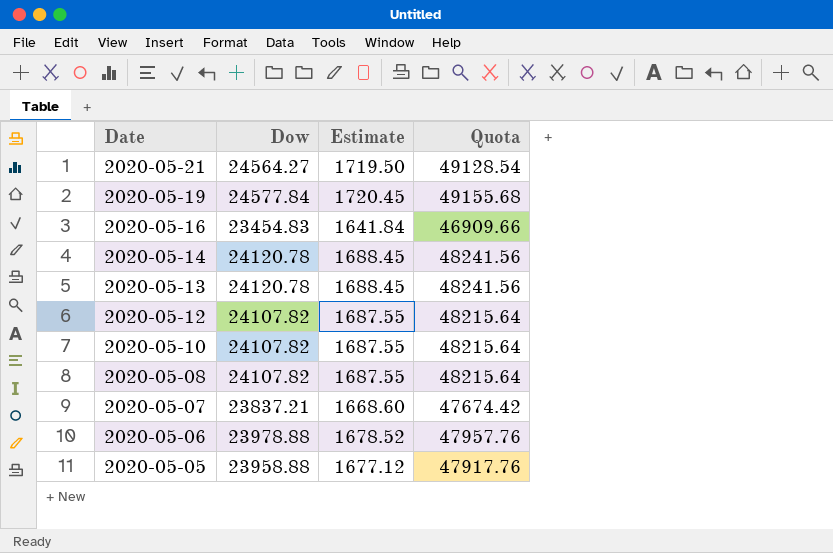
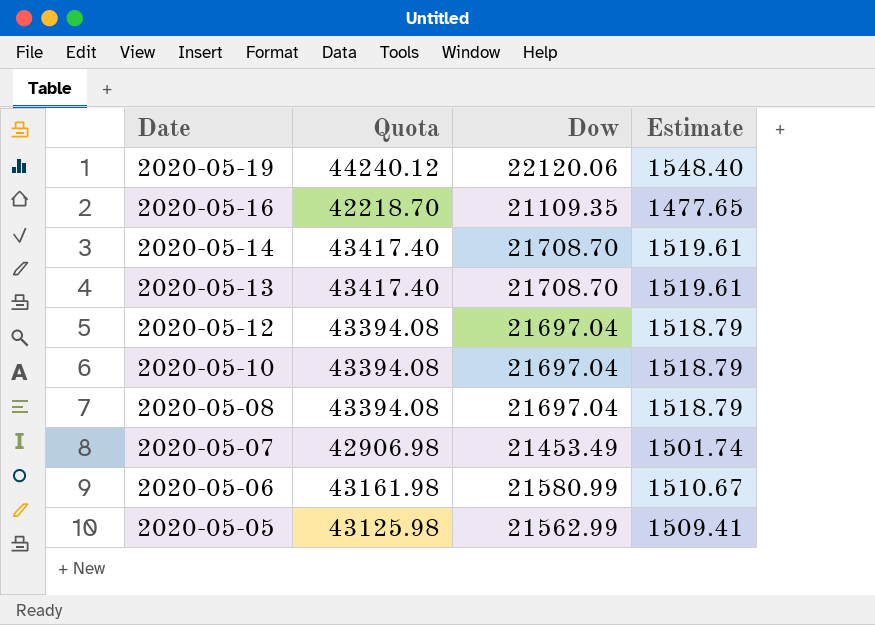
column Quota | position: 4 -> 2
row 2020-05-21: 24564.27 | 1719.50 | 49128.54 -> none
2020-05-19 | Quota: 49155.68 -> 44240.12
2020-05-19 | Dow: 24577.84 -> 22120.06
2020-05-19 | Estimate: 1720.45 -> 1548.40
2020-05-16 | Quota: 46909.66 -> 42218.70
2020-05-16 | Dow: 23454.83 -> 21109.35
2020-05-16 | Estimate: 1641.84 -> 1477.65
2020-05-14 | Quota: 48241.56 -> 43417.40
2020-05-14 | Dow: 24120.78 -> 21708.70
2020-05-14 | Estimate: 1688.45 -> 1519.61
2020-05-13 | Quota: 48241.56 -> 43417.40
2020-05-13 | Dow: 24120.78 -> 21708.70
2020-05-13 | Estimate: 1688.45 -> 1519.61
2020-05-12 | Quota: 48215.64 -> 43394.08
2020-05-12 | Dow: 24107.82 -> 21697.04
2020-05-12 | Estimate: 1687.55 -> 1518.79
2020-05-10 | Quota: 48215.64 -> 43394.08
2020-05-10 | Dow: 24107.82 -> 21697.04
2020-05-10 | Estimate: 1687.55 -> 1518.79
2020-05-08 | Quota: 48215.64 -> 43394.08
2020-05-08 | Dow: 24107.82 -> 21697.04
2020-05-08 | Estimate: 1687.55 -> 1518.79
2020-05-07 | Quota: 47674.42 -> 42906.98
2020-05-07 | Dow: 23837.21 -> 21453.49
2020-05-07 | Estimate: 1668.60 -> 1501.74
2020-05-06 | Quota: 47957.76 -> 43161.98
2020-05-06 | Dow: 23978.88 -> 21580.99
2020-05-06 | Estimate: 1678.52 -> 1510.67
2020-05-05 | Quota: 47917.76 -> 43125.98
2020-05-05 | Dow: 23958.88 -> 21562.99
2020-05-05 | Estimate: 1677.12 -> 1509.41

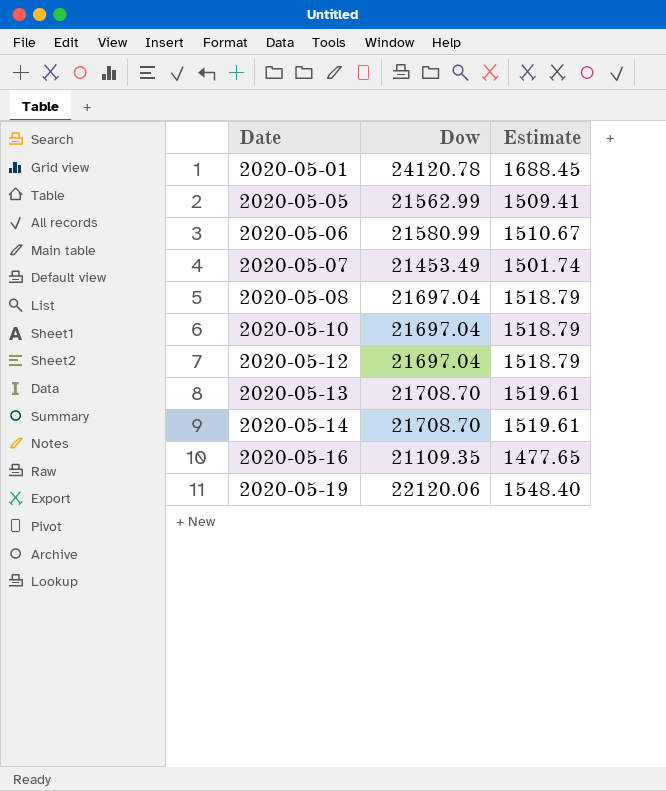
row order: Date descending -> Date ascending
column Quota | formula: [Dow] * 2 -> none
row 2020-05-01: none -> 24120.78 | 1688.45

